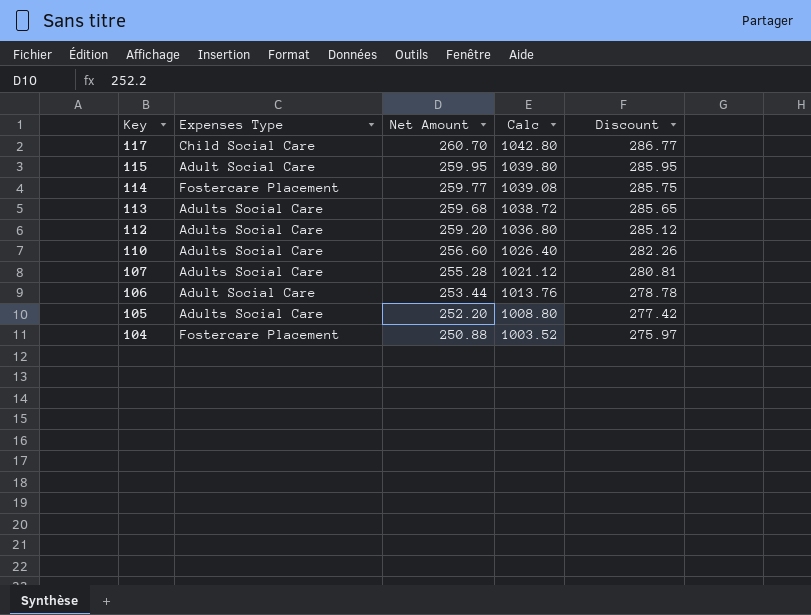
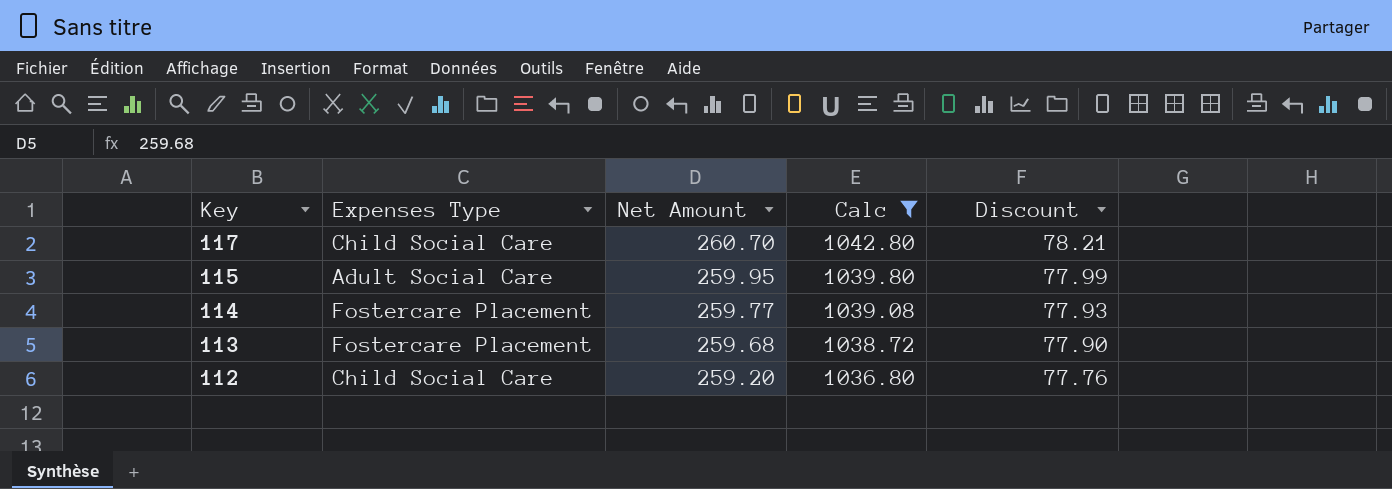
filter: none -> Calc >= 1036.80
column Discount | formula: [Net Amount] * 1.1 -> [Net Amount] * 0.3
113 | Expenses Type: Adults Social Care -> Fostercare Placement
112 | Expenses Type: Adults Social Care -> Child Social Care

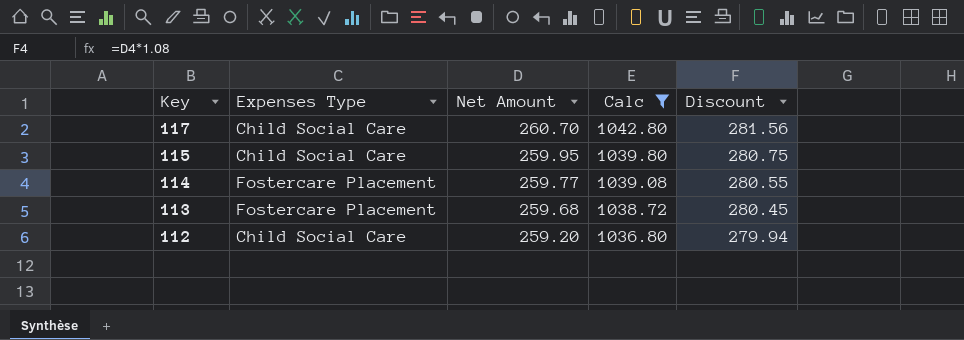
column Discount | formula: [Net Amount] * 0.3 -> [Net Amount] * 1.08
115 | Expenses Type: Adult Social Care -> Child Social Care

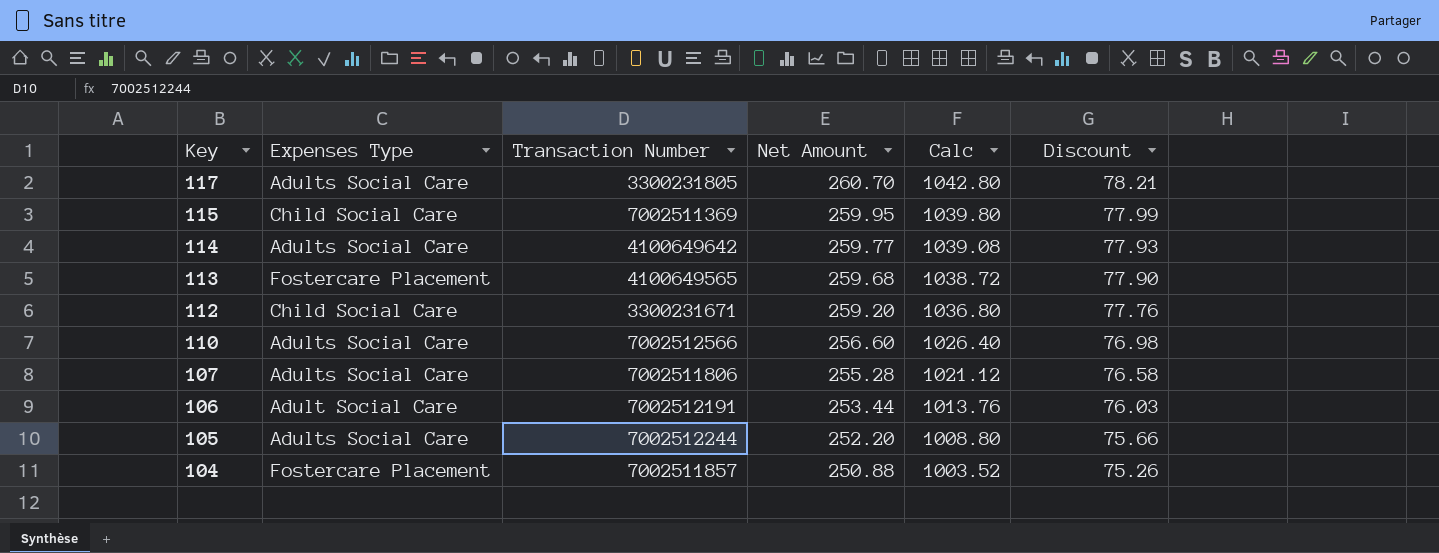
filter: Calc >= 1036.80 -> none
column Transaction Number | position: none -> 3
column Discount | formula: [Net Amount] * 1.08 -> [Net Amount] * 0.3
117 | Expenses Type: Child Social Care -> Adults Social Care
114 | Expenses Type: Fostercare Placement -> Adults Social Care

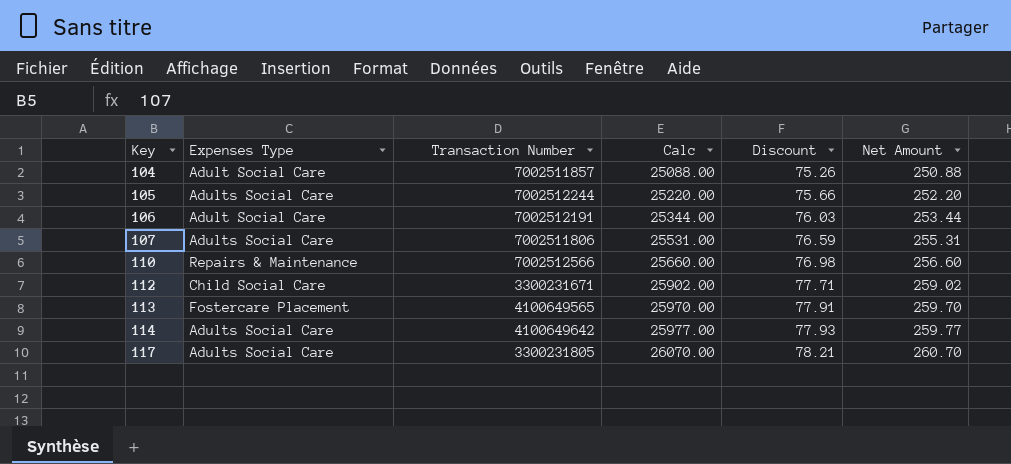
row order: Key descending -> Key ascending
column Calc | formula: [Net Amount] * 4 -> [Net Amount] * 100
column Net Amount | position: 4 -> 6
row 115: Child Social Care | 7002511369 | 259.95 | 1039.80 | 77.99 -> none
104 | Expenses Type: Fostercare Placement -> Adult Social Care
107 | Discount: 76.58 -> 76.59
107 | Net Amount: 255.28 -> 255.31
110 | Expenses Type: Adults Social Care -> Repairs & Maintenance
112 | Discount: 77.76 -> 77.71
112 | Net Amount: 259.20 -> 259.02
113 | Discount: 77.90 -> 77.91
113 | Net Amount: 259.68 -> 259.70

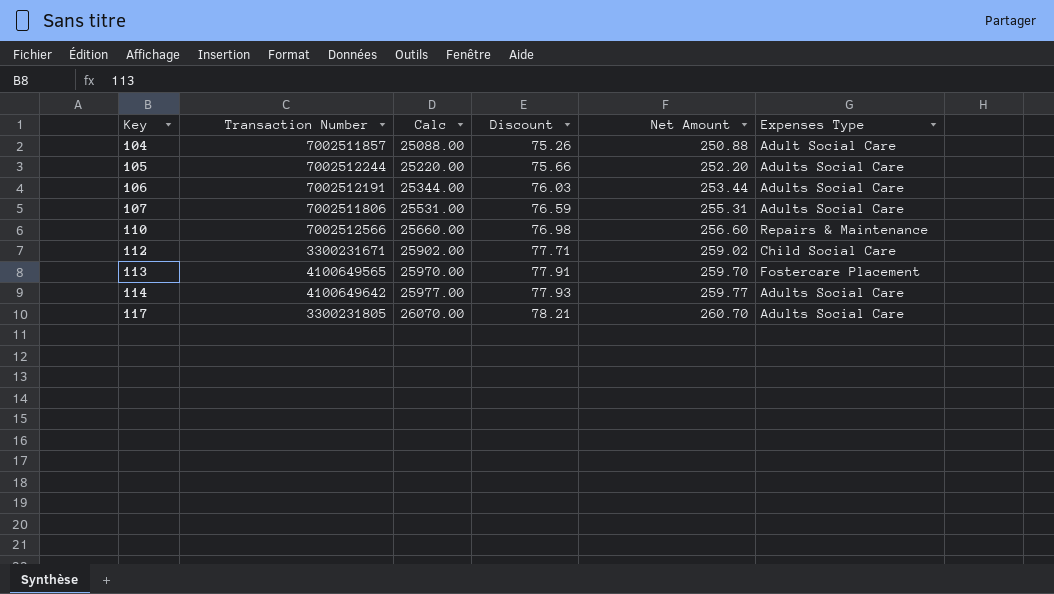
column Expenses Type | position: 2 -> 6
106 | Expenses Type: Adult Social Care -> Adults Social Care

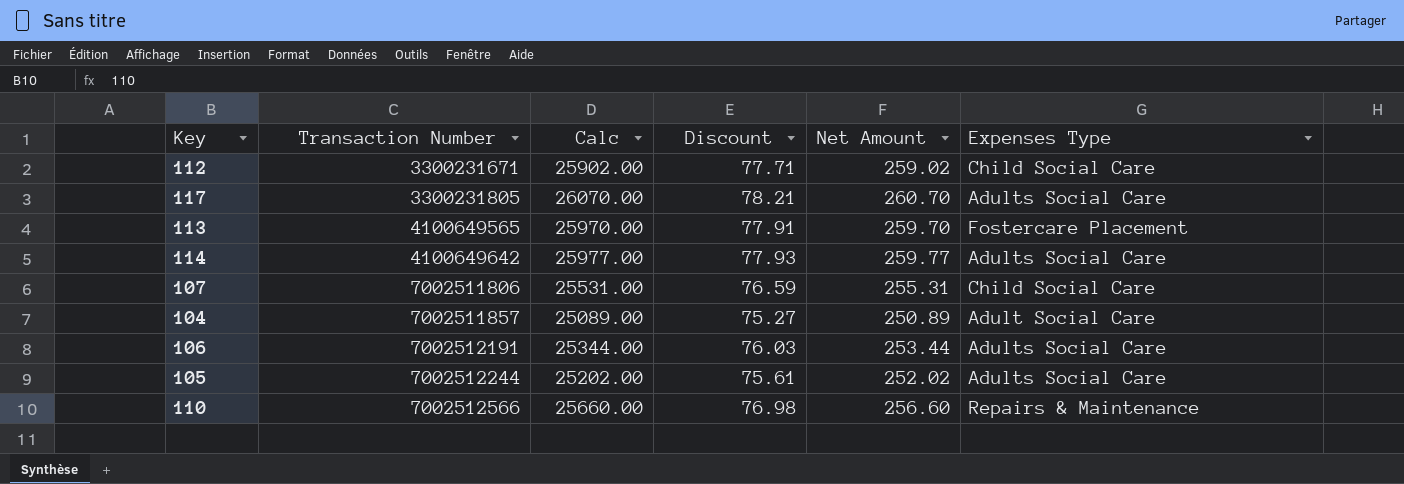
row order: Key ascending -> Transaction Number ascending
107 | Expenses Type: Adults Social Care -> Child Social Care
104 | Calc: 25088.00 -> 25089.00
104 | Discount: 75.26 -> 75.27
104 | Net Amount: 250.88 -> 250.89
105 | Calc: 25220.00 -> 25202.00
105 | Discount: 75.66 -> 75.61
105 | Net Amount: 252.20 -> 252.02

